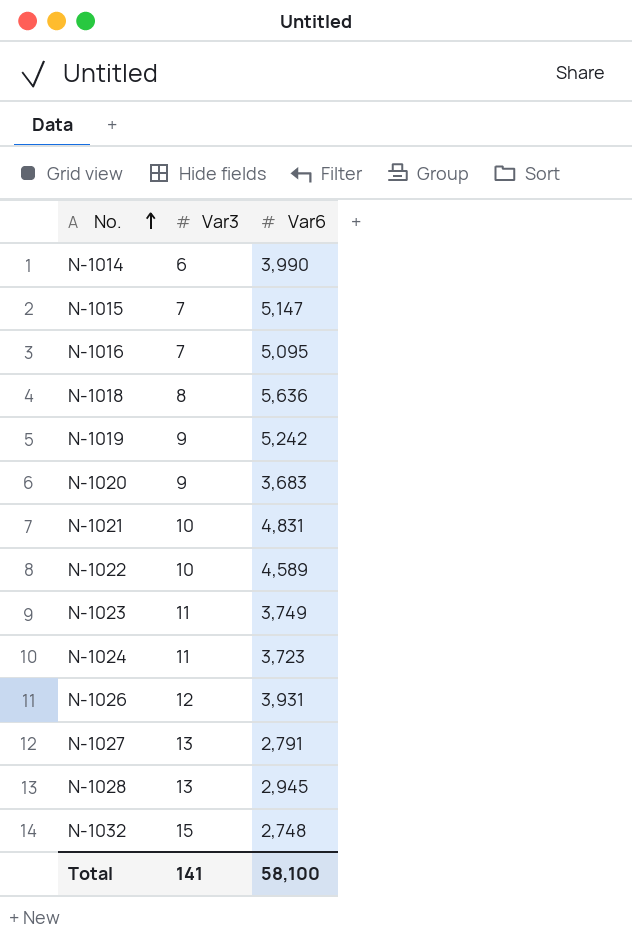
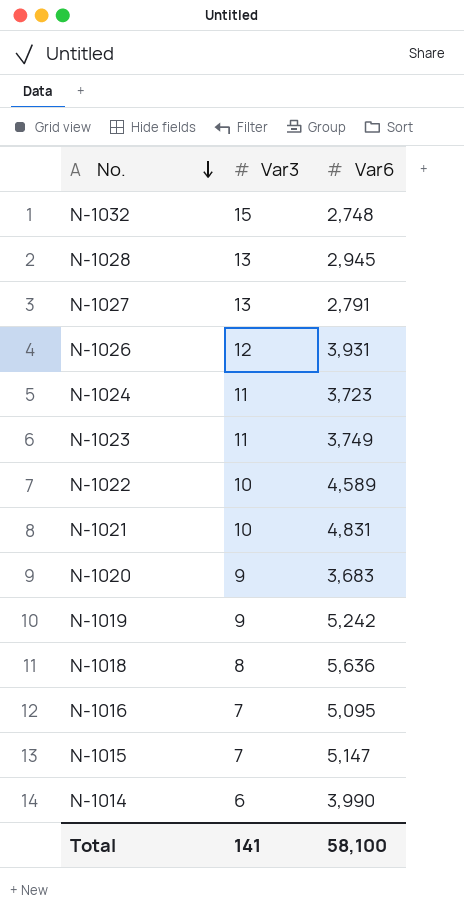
row order: No. ascending -> No. descending

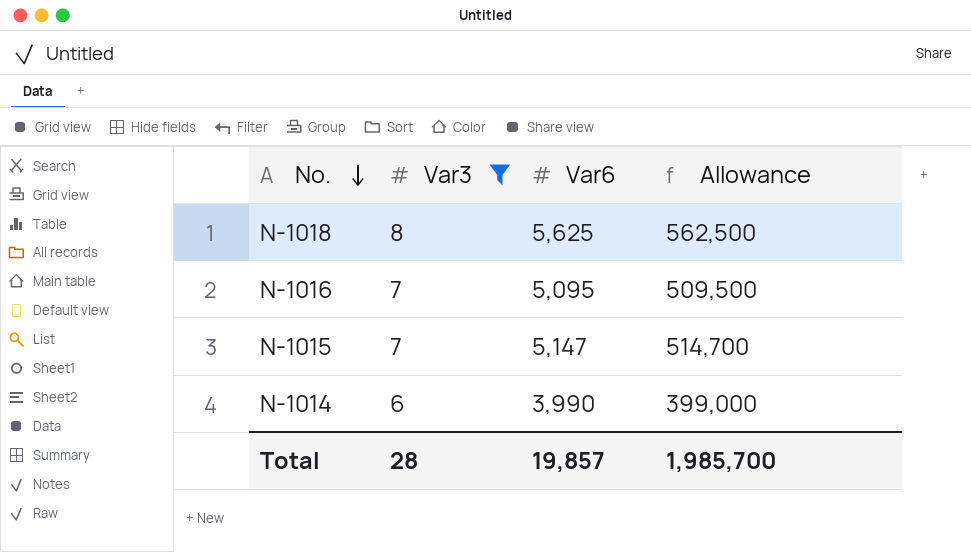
filter: none -> Var3 <= 8
column Allowance | formula: none -> [Var6] * 100
N-1018 | Var6: 5,636 -> 5,625
Total | Var3: 141 -> 28
Total | Var6: 58,100 -> 19,857

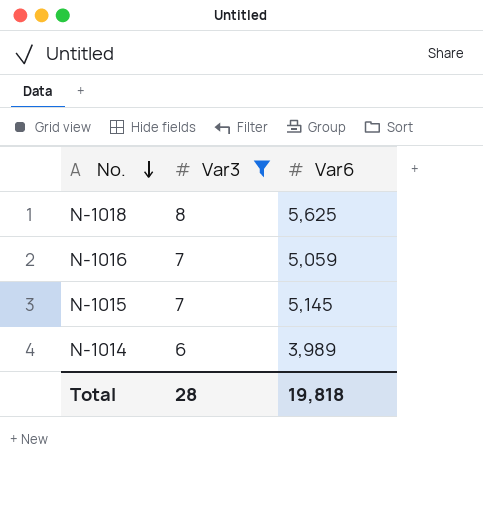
column Allowance | formula: [Var6] * 100 -> none
N-1016 | Var6: 5,095 -> 5,059
N-1015 | Var6: 5,147 -> 5,145
N-1014 | Var6: 3,990 -> 3,989
Total | Var6: 19,857 -> 19,818

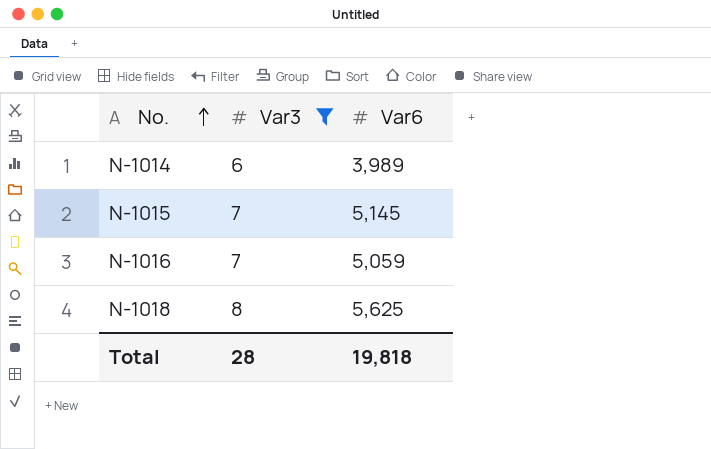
row order: No. descending -> No. ascending

